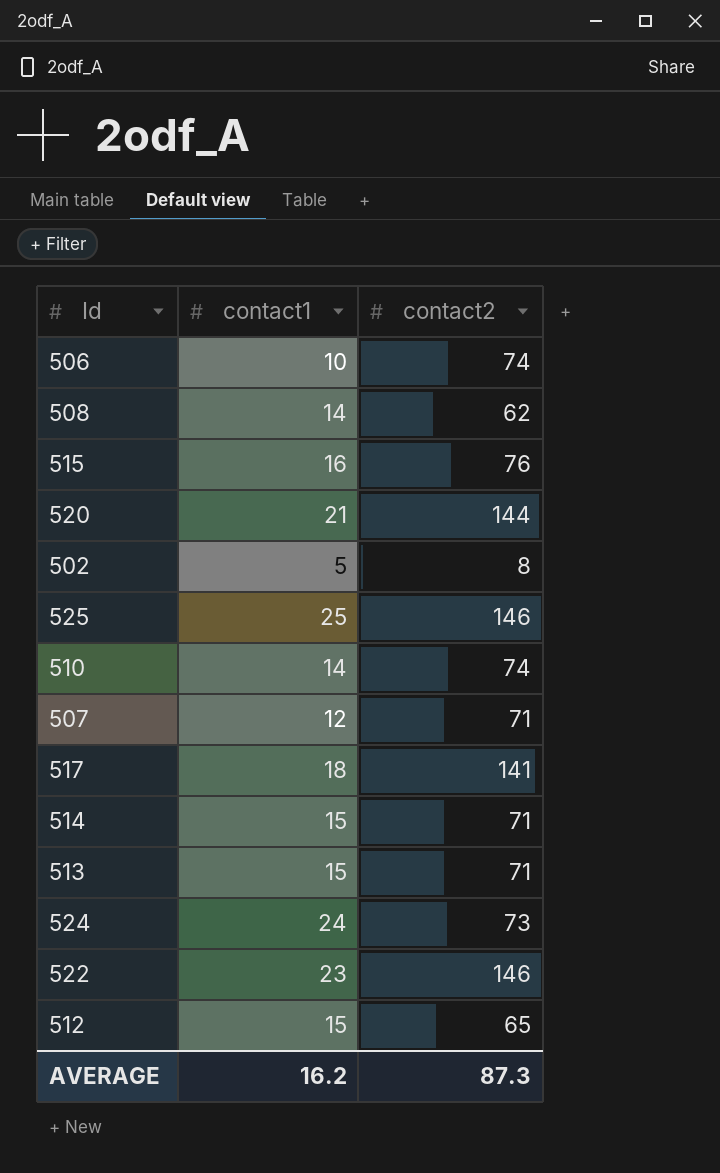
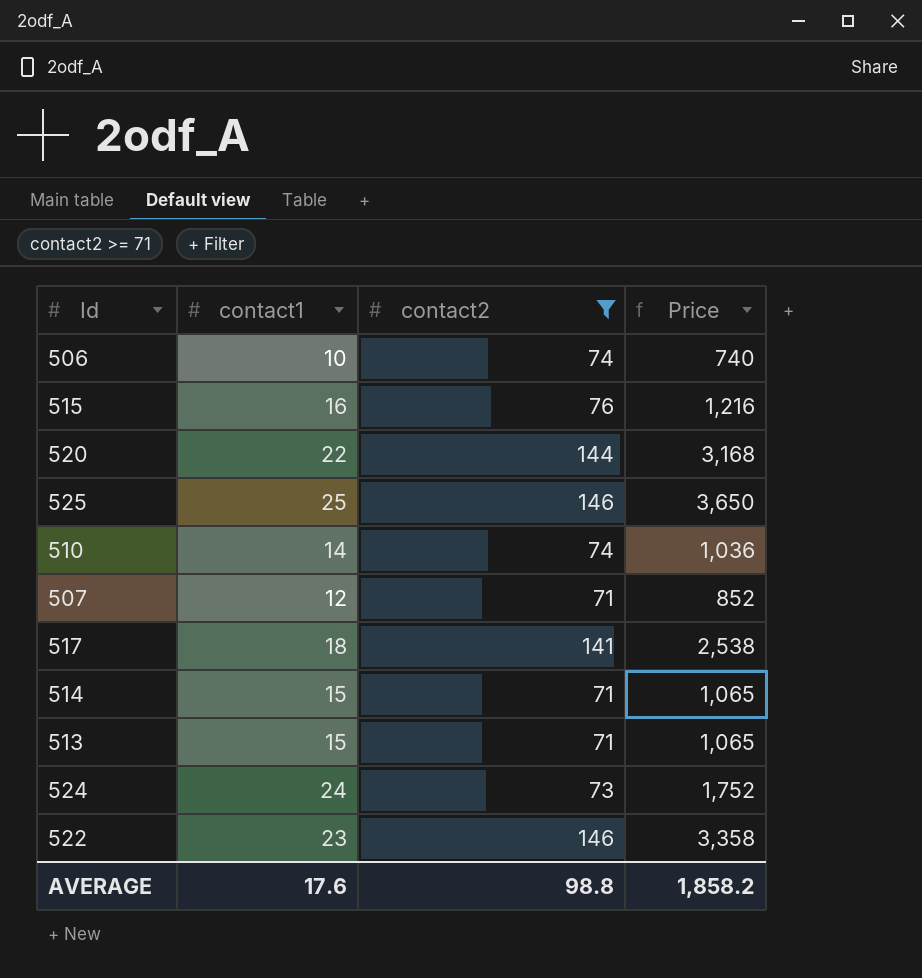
filter: none -> contact2 >= 71
column Price | formula: none -> [contact1] * [contact2]
520 | contact1: 21 -> 22
AVERAGE | contact1: 16.2 -> 17.6
AVERAGE | contact2: 87.3 -> 98.8

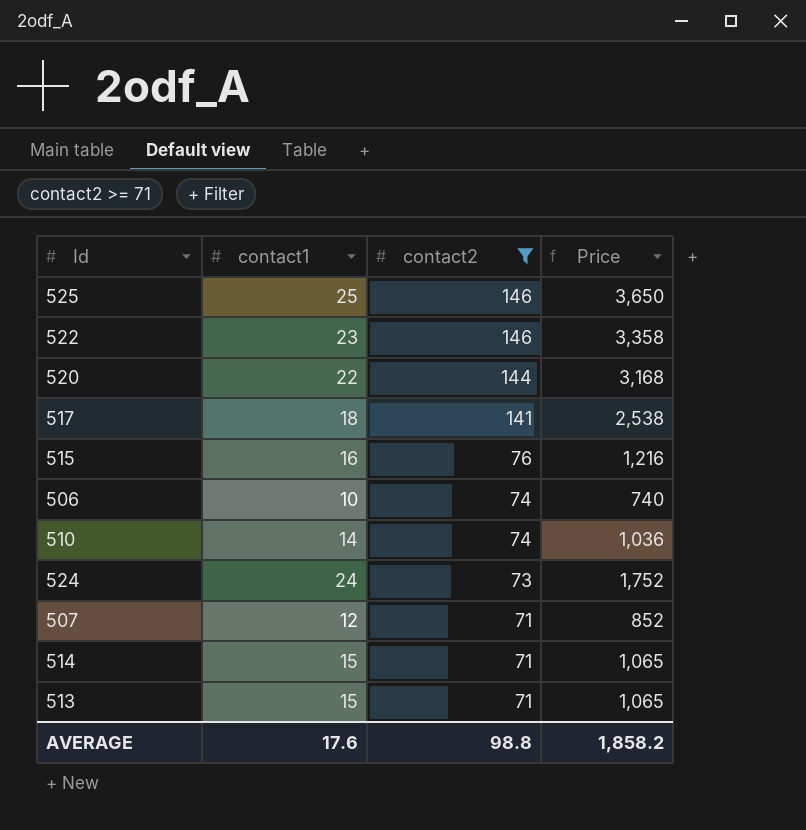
row order: none -> contact2 descending

